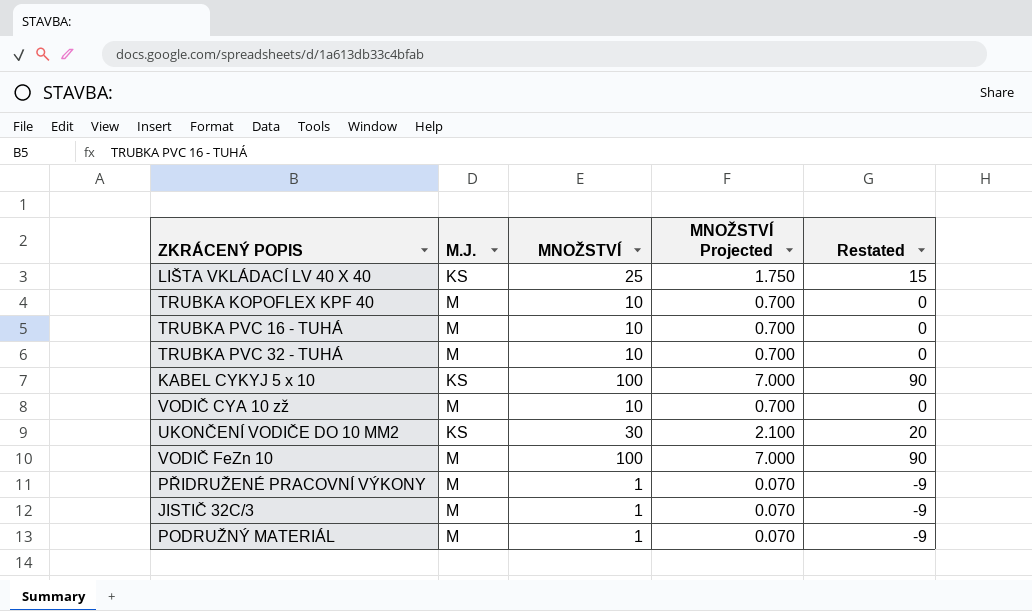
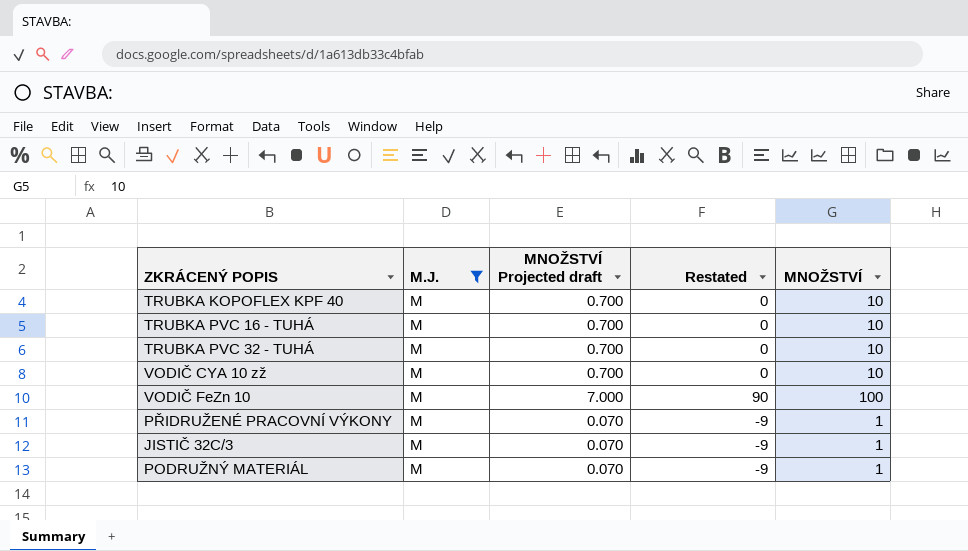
filter: none -> M.J. = M
column name: MNOŽSTVÍ Projected -> MNOŽSTVÍ Projected draft
column MNOŽSTVÍ | position: 3 -> 5

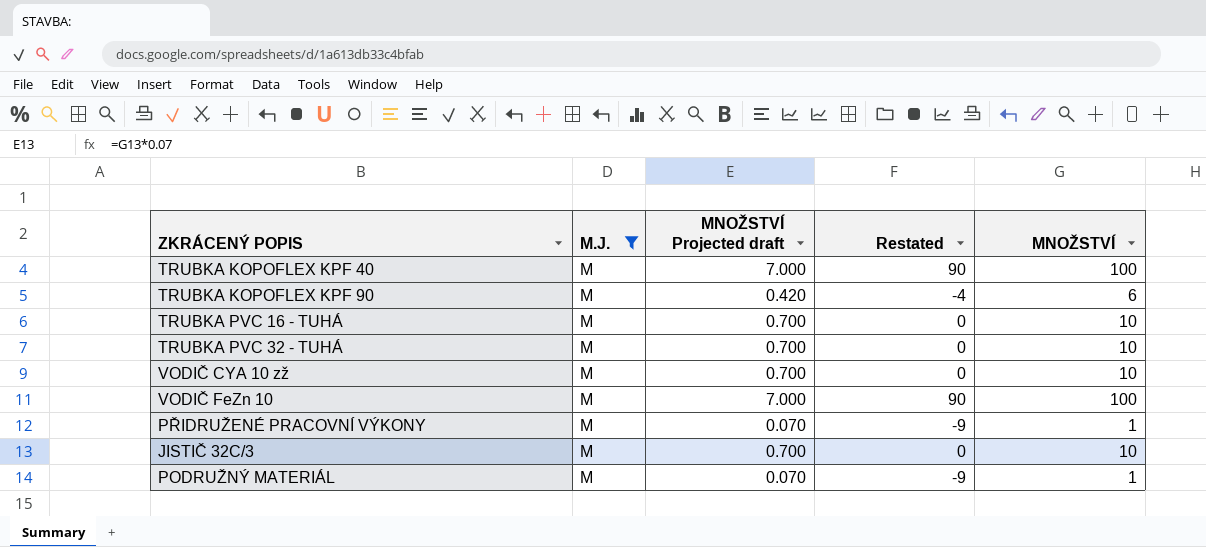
TRUBKA KOPOFLEX KPF 40 | MNOŽSTVÍ Projected draft: 0.700 -> 7.000
TRUBKA KOPOFLEX KPF 40 | Restated: 0 -> 90
TRUBKA KOPOFLEX KPF 40 | MNOŽSTVÍ: 10 -> 100
row TRUBKA KOPOFLEX KPF 90: none -> M | 0.420 | -4 | 6
JISTIČ 32C/3 | MNOŽSTVÍ Projected draft: 0.070 -> 0.700
JISTIČ 32C/3 | Restated: -9 -> 0
JISTIČ 32C/3 | MNOŽSTVÍ: 1 -> 10

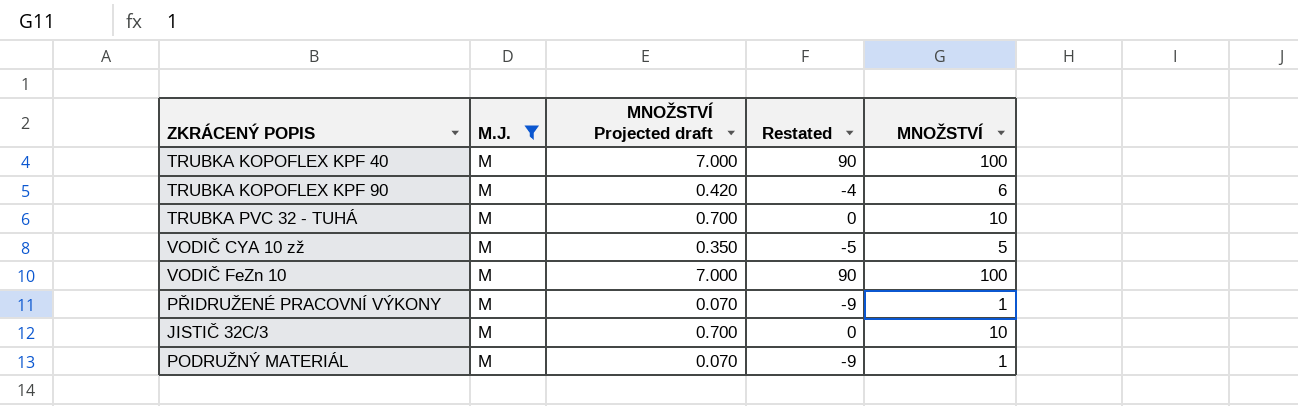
row TRUBKA PVC 16 - TUHÁ: M | 0.700 | 0 | 10 -> none
VODIČ CYA 10 zž | MNOŽSTVÍ Projected draft: 0.700 -> 0.350
VODIČ CYA 10 zž | Restated: 0 -> -5
VODIČ CYA 10 zž | MNOŽSTVÍ: 10 -> 5

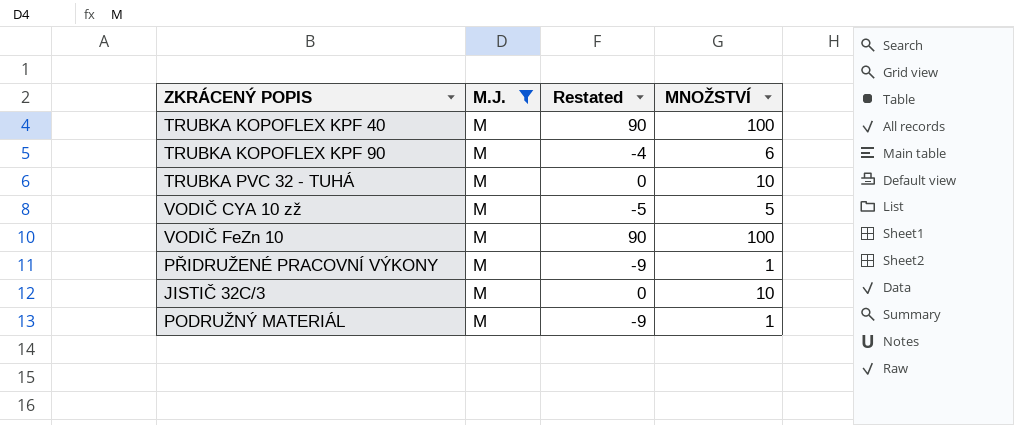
column MNOŽSTVÍ Projected draft | formula: [MNOŽSTVÍ] * 0.07 -> none

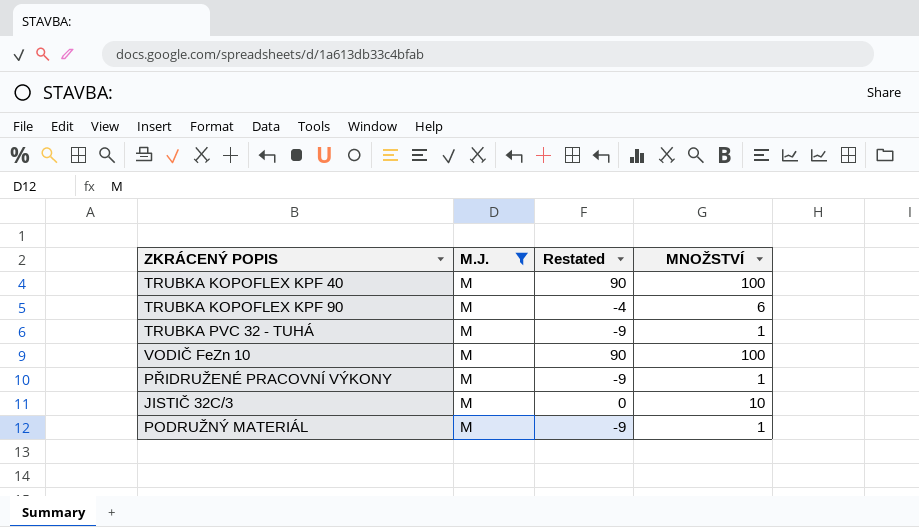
row VODIČ CYA 10 zž: M | -5 | 5 -> none
TRUBKA PVC 32 - TUHÁ | Restated: 0 -> -9
TRUBKA PVC 32 - TUHÁ | MNOŽSTVÍ: 10 -> 1

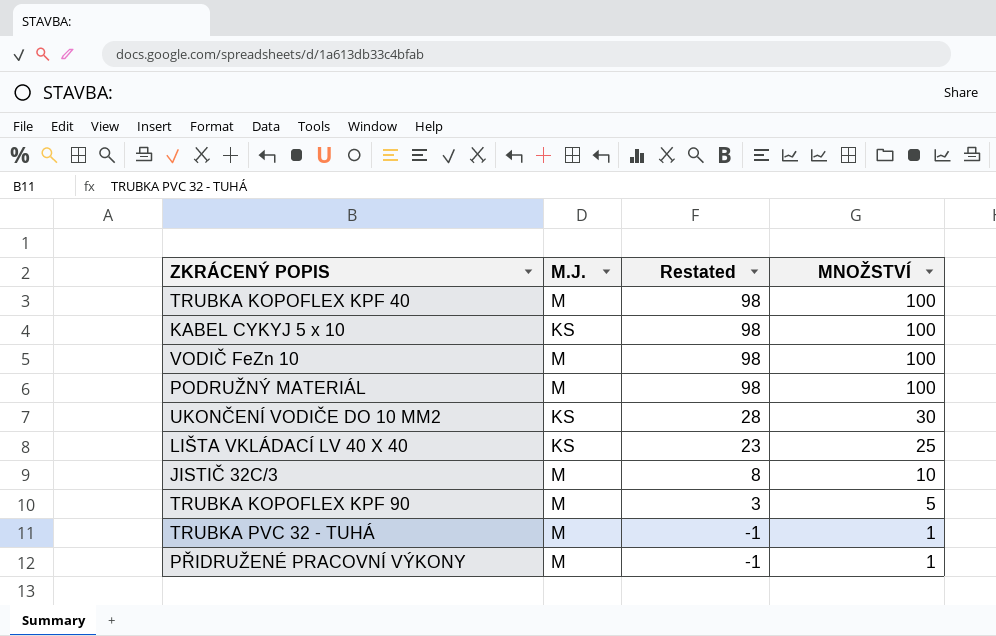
filter: M.J. = M -> none
row order: none -> Restated descending
column Restated | formula: [MNOŽSTVÍ] - 10 -> [MNOŽSTVÍ] - 2
PODRUŽNÝ MATERIÁL | MNOŽSTVÍ: 1 -> 100
TRUBKA KOPOFLEX KPF 90 | MNOŽSTVÍ: 6 -> 5

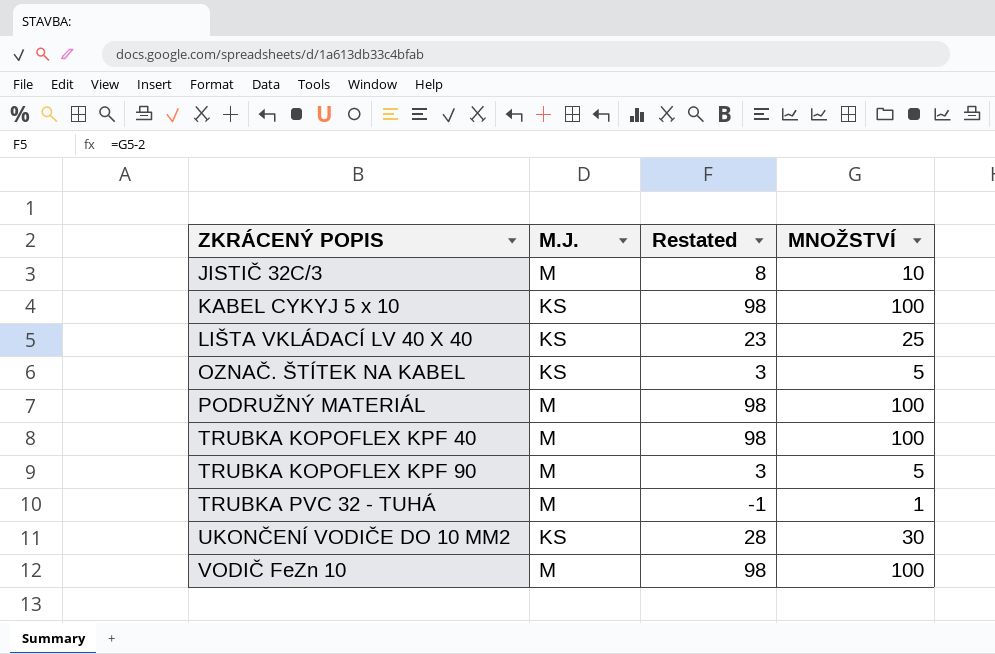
row order: Restated descending -> ZKRÁCENÝ POPIS ascending
row PŘIDRUŽENÉ PRACOVNÍ VÝKONY: M | -1 | 1 -> none
row OZNAČ. ŠTÍTEK NA KABEL: none -> KS | 3 | 5

